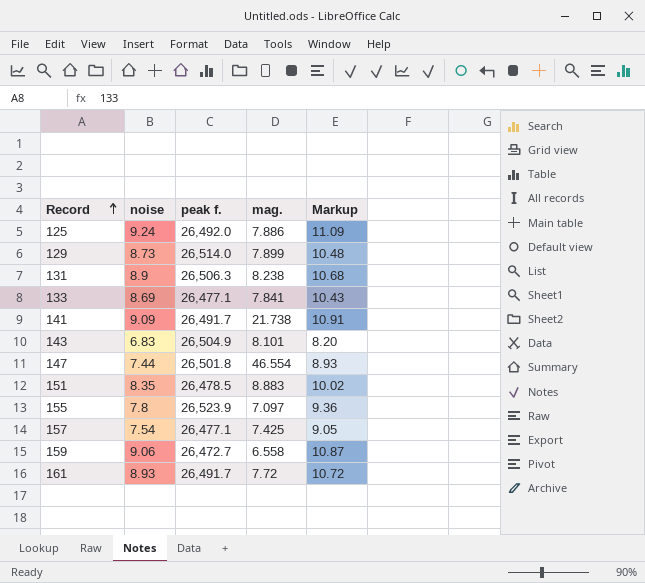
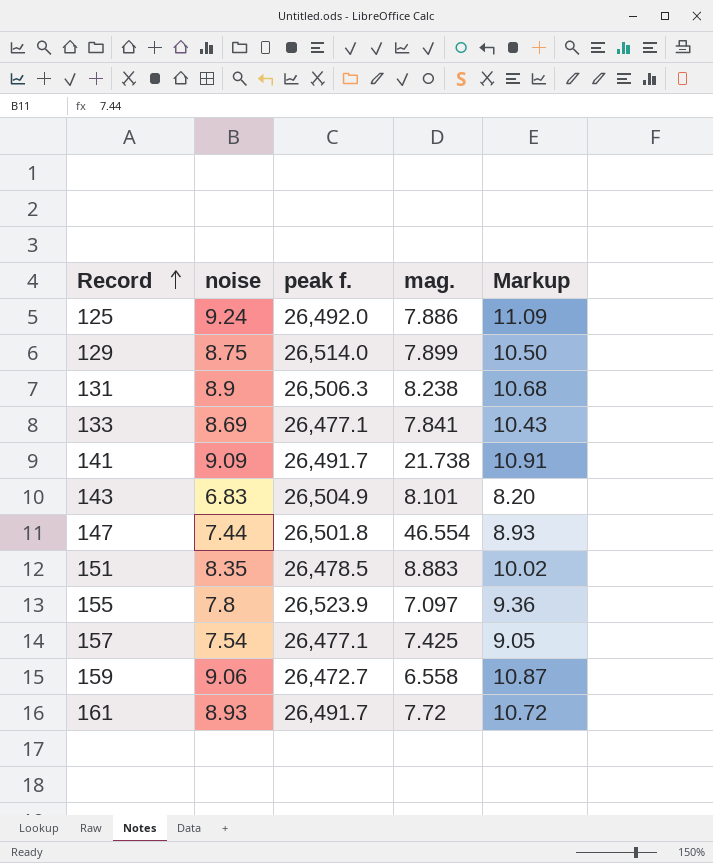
129 | noise: 8.73 -> 8.75
129 | Markup: 10.48 -> 10.50

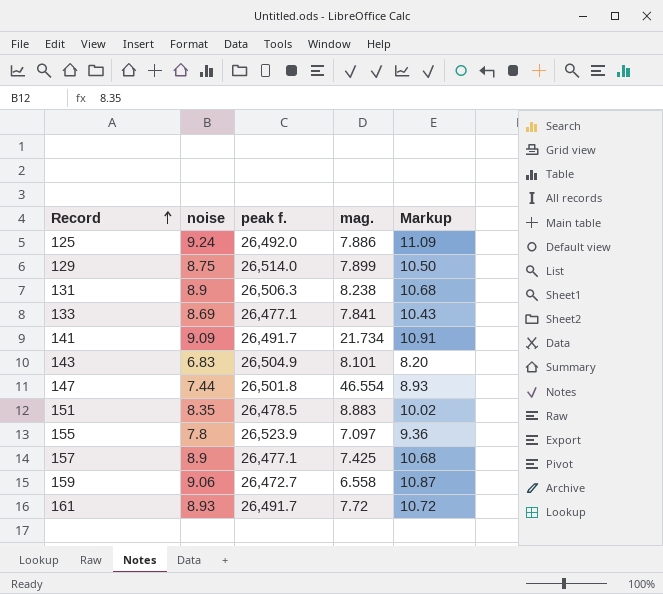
141 | mag.: 21.738 -> 21.734
157 | noise: 7.54 -> 8.9
157 | Markup: 9.05 -> 10.68

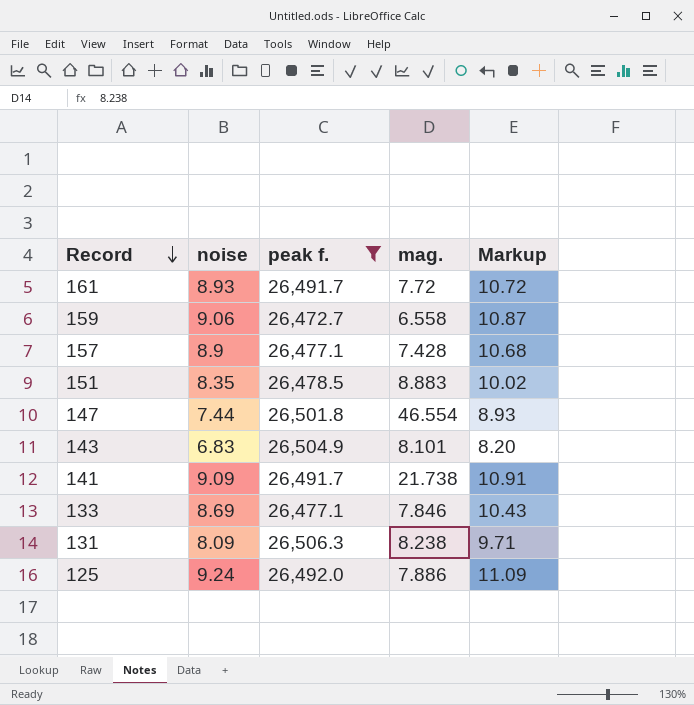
filter: none -> peak f. <= 26,506.3
row order: Record ascending -> Record descending
157 | mag.: 7.425 -> 7.428
141 | mag.: 21.734 -> 21.738
133 | mag.: 7.841 -> 7.846
131 | noise: 8.9 -> 8.09
131 | Markup: 10.68 -> 9.71

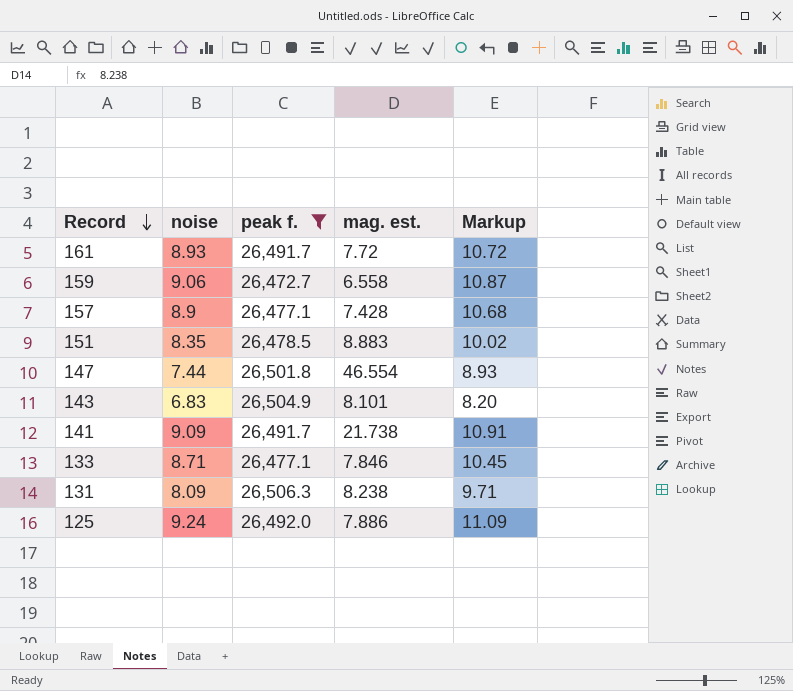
column name: mag. -> mag. est.
133 | noise: 8.69 -> 8.71
133 | Markup: 10.43 -> 10.45

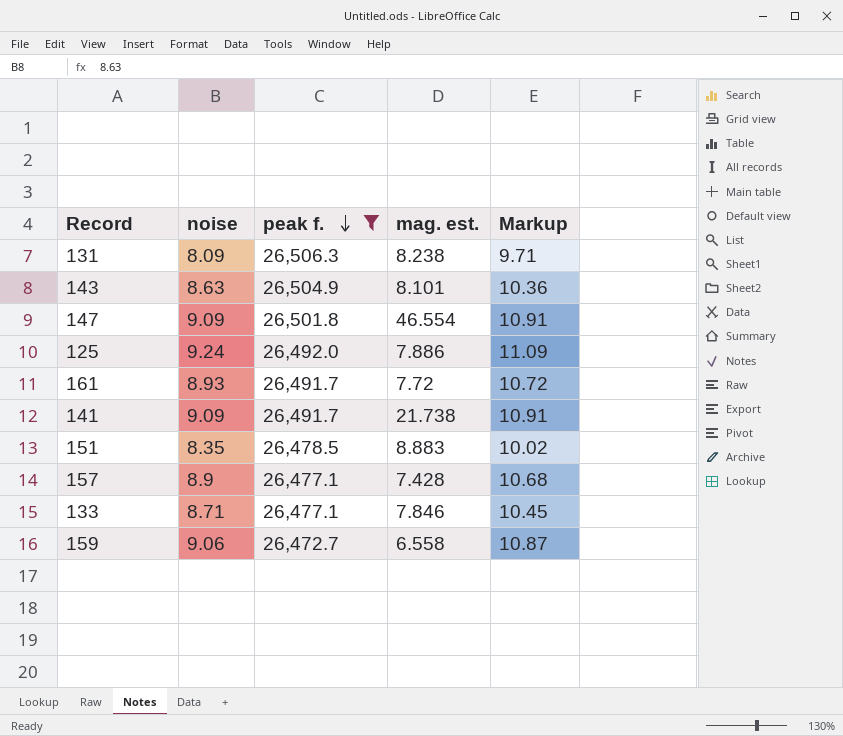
row order: Record descending -> peak f. descending
143 | noise: 6.83 -> 8.63
143 | Markup: 8.20 -> 10.36
147 | noise: 7.44 -> 9.09
147 | Markup: 8.93 -> 10.91

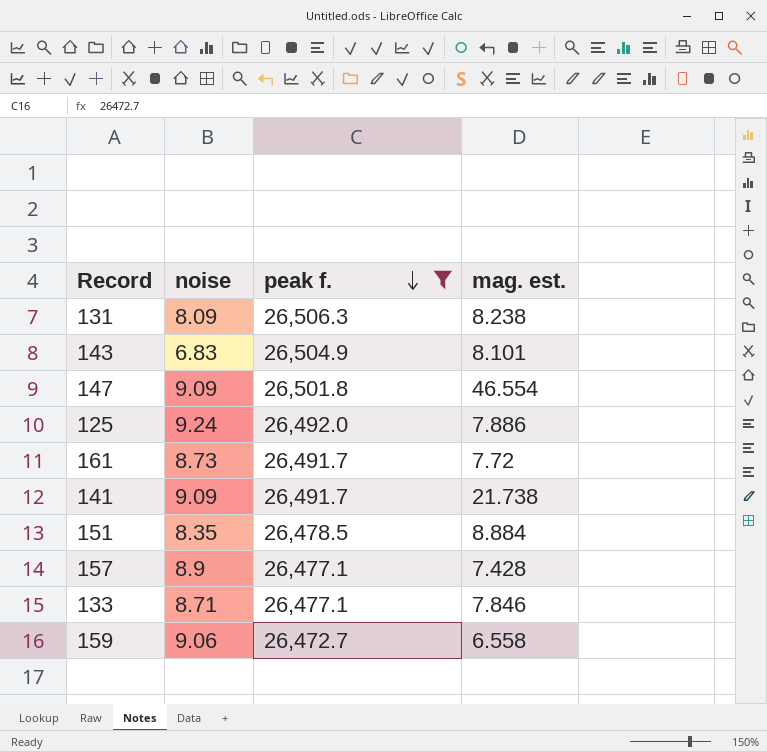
column Markup | formula: [noise] * 1.2 -> none
143 | noise: 8.63 -> 6.83
161 | noise: 8.93 -> 8.73
151 | mag. est.: 8.883 -> 8.884

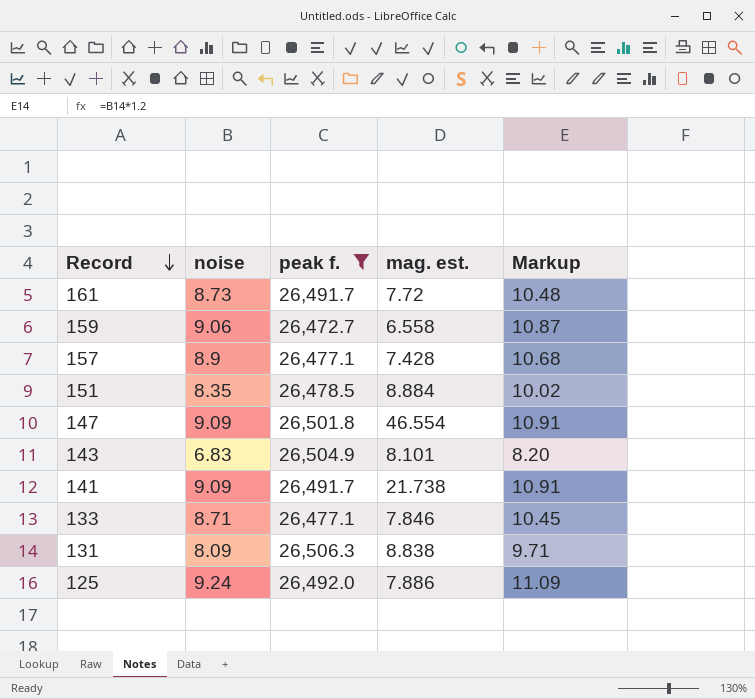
row order: peak f. descending -> Record descending
column Markup | formula: none -> [noise] * 1.2
131 | mag. est.: 8.238 -> 8.838

